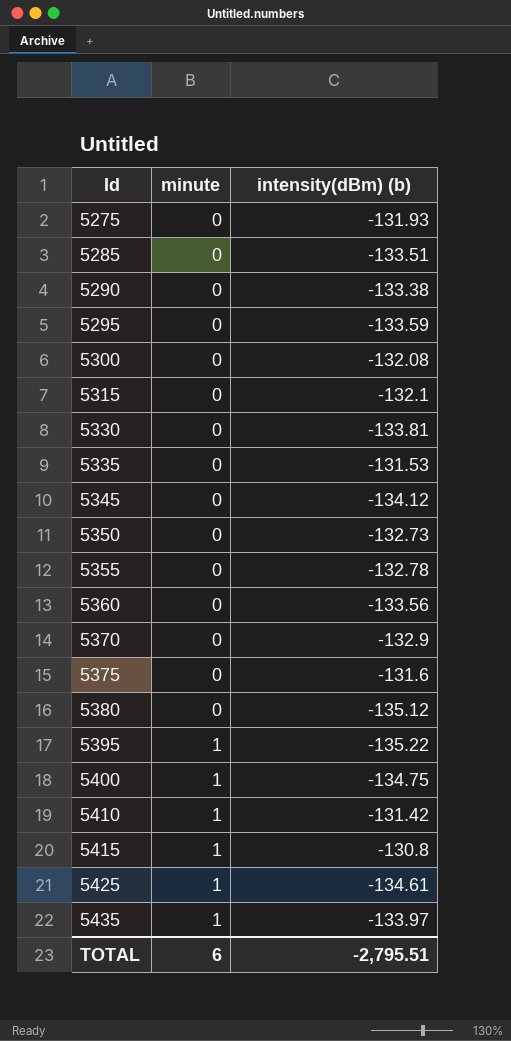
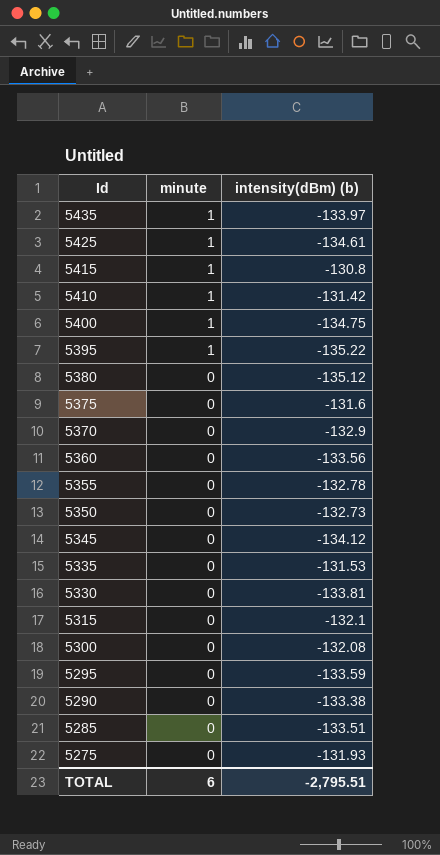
row order: Id ascending -> Id descending

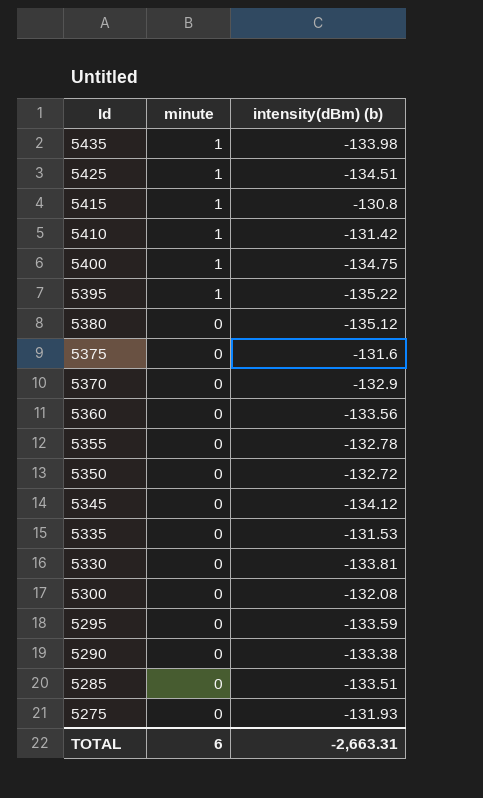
row 5315: 0 | -132.1 -> none
5435 | intensity(dBm) (b): -133.97 -> -133.98
5425 | intensity(dBm) (b): -134.61 -> -134.51
5350 | intensity(dBm) (b): -132.73 -> -132.72
TOTAL | intensity(dBm) (b): -2,795.51 -> -2,663.31

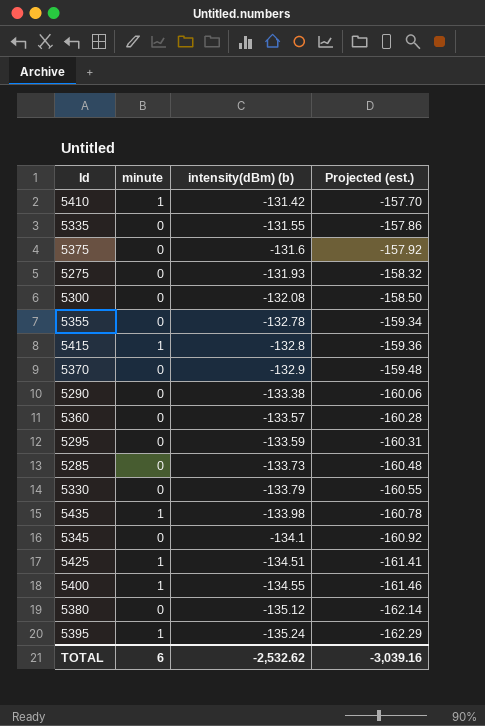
row order: Id descending -> intensity(dBm) (b) descending
column Projected (est.) | formula: none -> [intensity(dBm) (b)] * 1.2
row 5350: 0 | -132.72 -> none
5335 | intensity(dBm) (b): -131.53 -> -131.55
5415 | intensity(dBm) (b): -130.8 -> -132.8
5360 | intensity(dBm) (b): -133.56 -> -133.57
5285 | intensity(dBm) (b): -133.51 -> -133.73
5330 | intensity(dBm) (b): -133.81 -> -133.79
5345 | intensity(dBm) (b): -134.12 -> -134.1
5400 | intensity(dBm) (b): -134.75 -> -134.55
5395 | intensity(dBm) (b): -135.22 -> -135.24
TOTAL | intensity(dBm) (b): -2,663.31 -> -2,532.62

